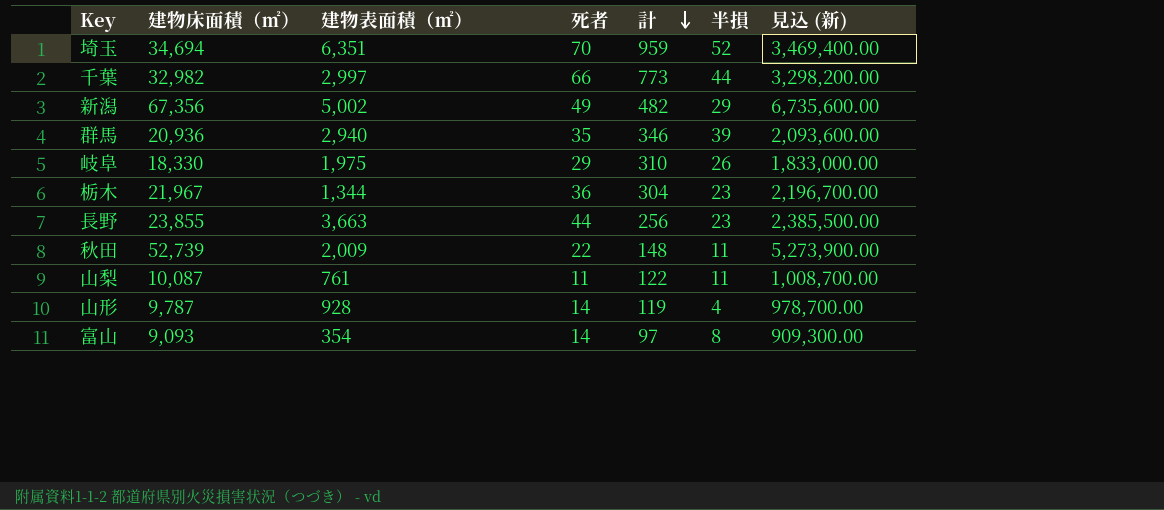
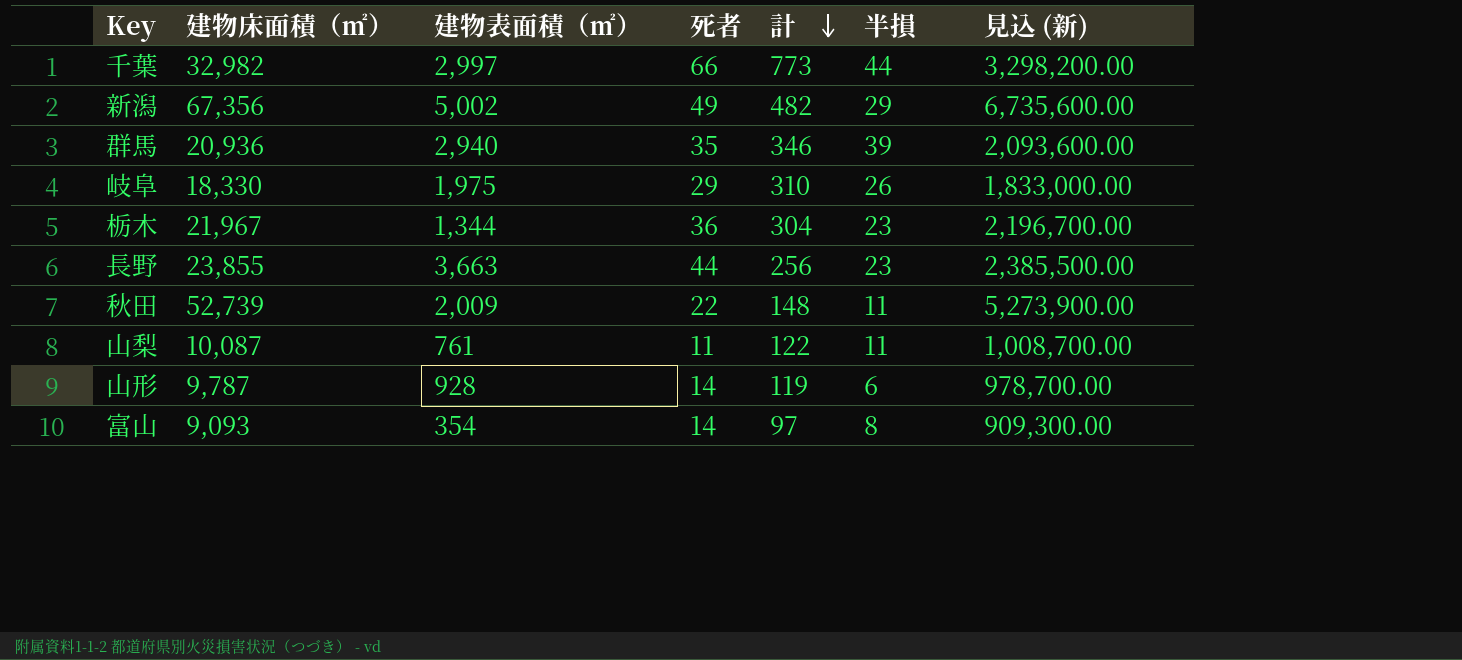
row 埼玉: 34,694 | 6,351 | 70 | 959 | 52 | 3,469,400.00 -> none
山形 | 半損: 4 -> 6

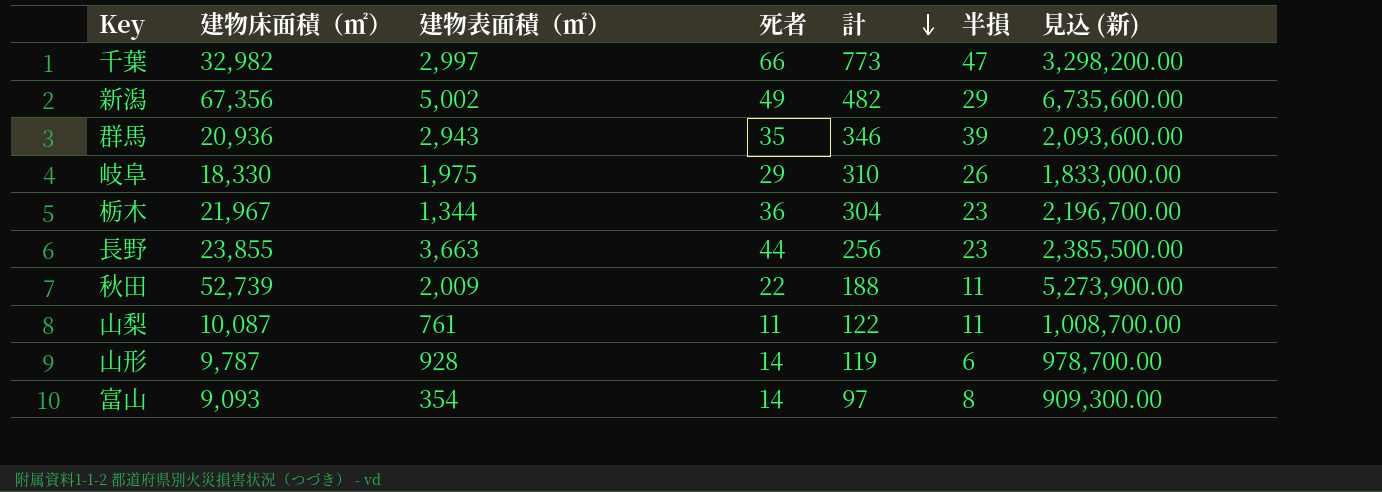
千葉 | 半損: 44 -> 47
群馬 | 建物表面積（㎡）: 2,940 -> 2,943
秋田 | 計: 148 -> 188

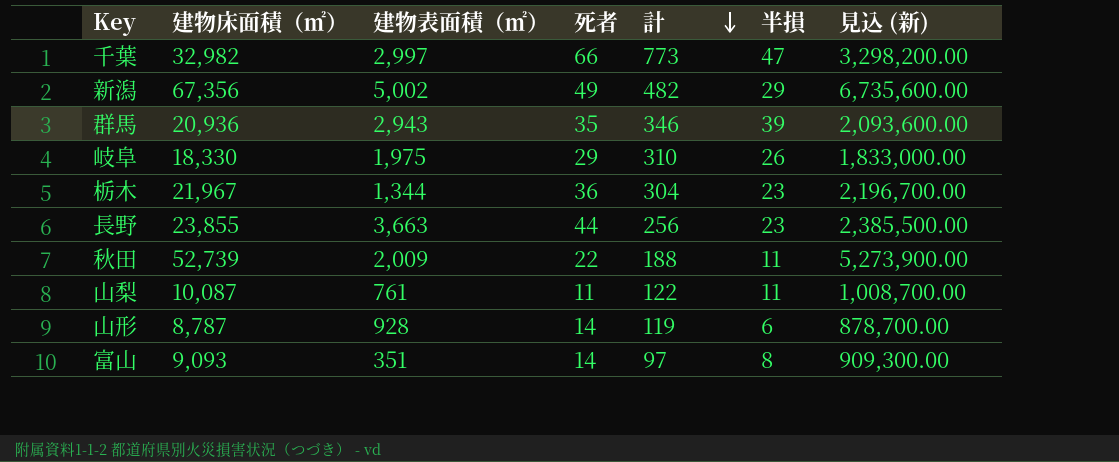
山形 | 建物床面積（㎡）: 9,787 -> 8,787
山形 | 見込 (新): 978,700.00 -> 878,700.00
富山 | 建物表面積（㎡）: 354 -> 351

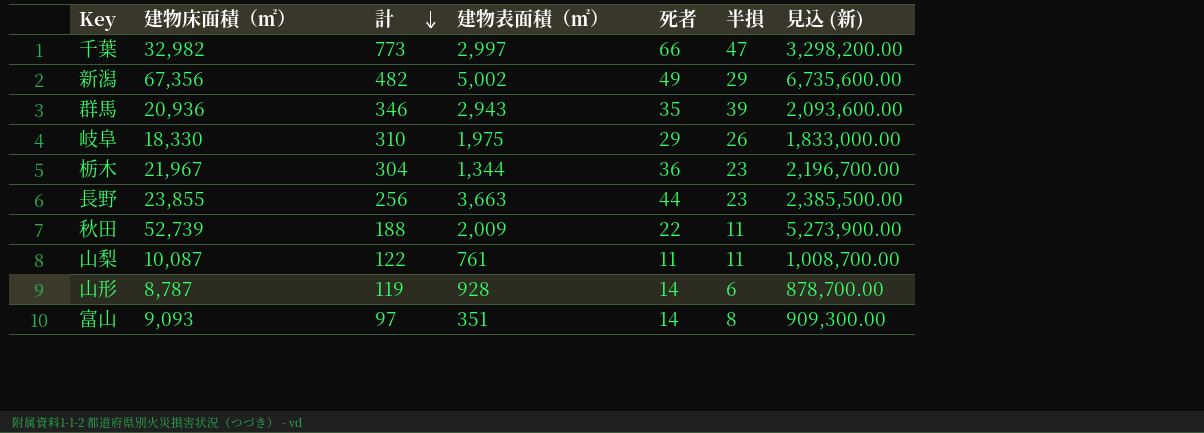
column 計 | position: 5 -> 3

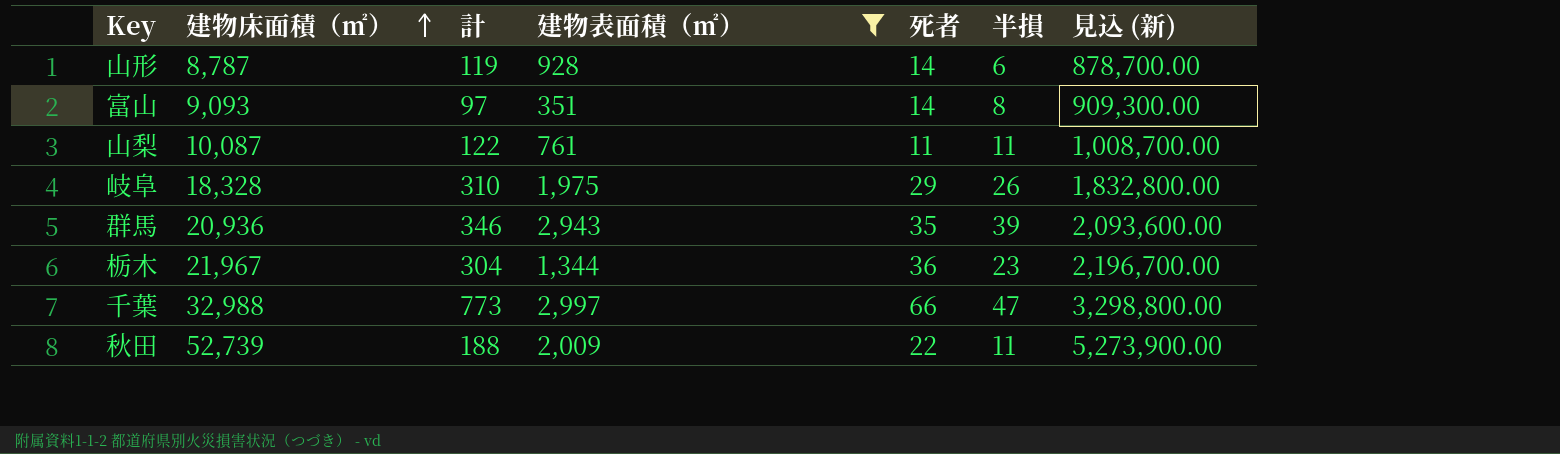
filter: none -> 建物表面積（㎡） <= 2,997
row order: 計 descending -> 建物床面積（㎡） ascending
岐阜 | 建物床面積（㎡）: 18,330 -> 18,328
岐阜 | 見込 (新): 1,833,000.00 -> 1,832,800.00
千葉 | 建物床面積（㎡）: 32,982 -> 32,988
千葉 | 見込 (新): 3,298,200.00 -> 3,298,800.00

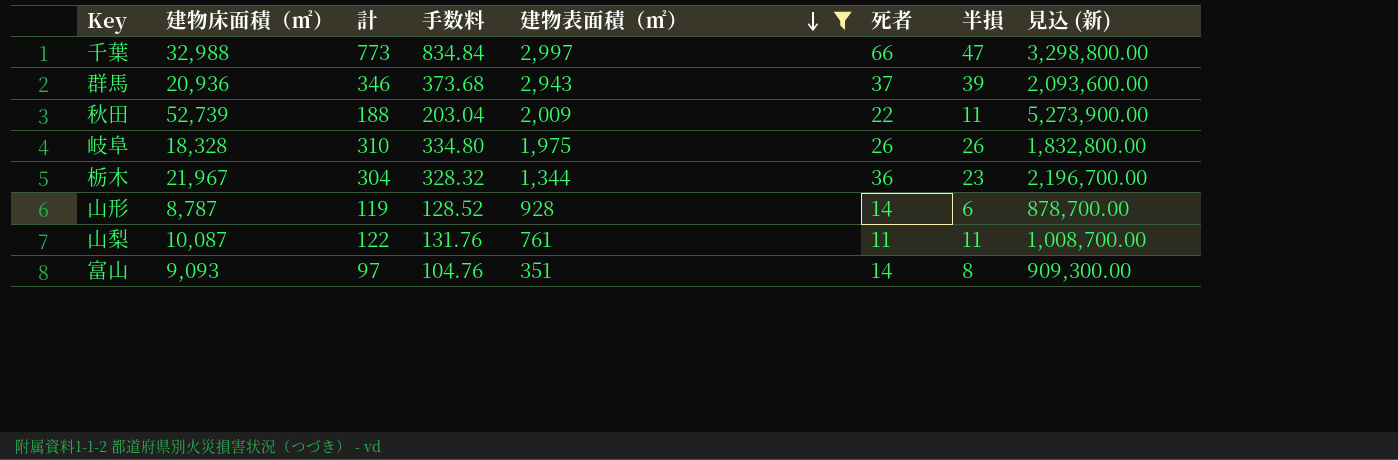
row order: 建物床面積（㎡） ascending -> 建物表面積（㎡） descending
column 手数料 | formula: none -> [計] * 1.08
群馬 | 死者: 35 -> 37
岐阜 | 死者: 29 -> 26

